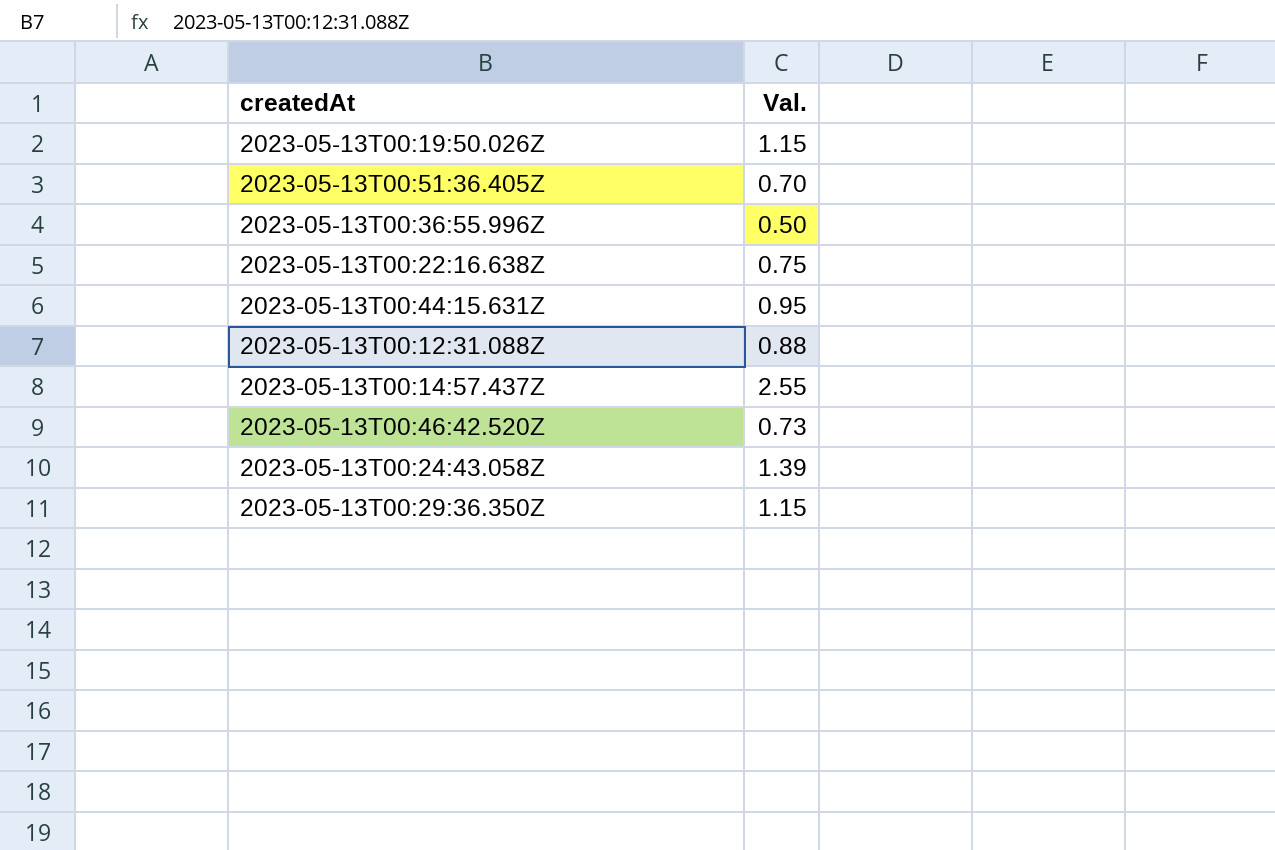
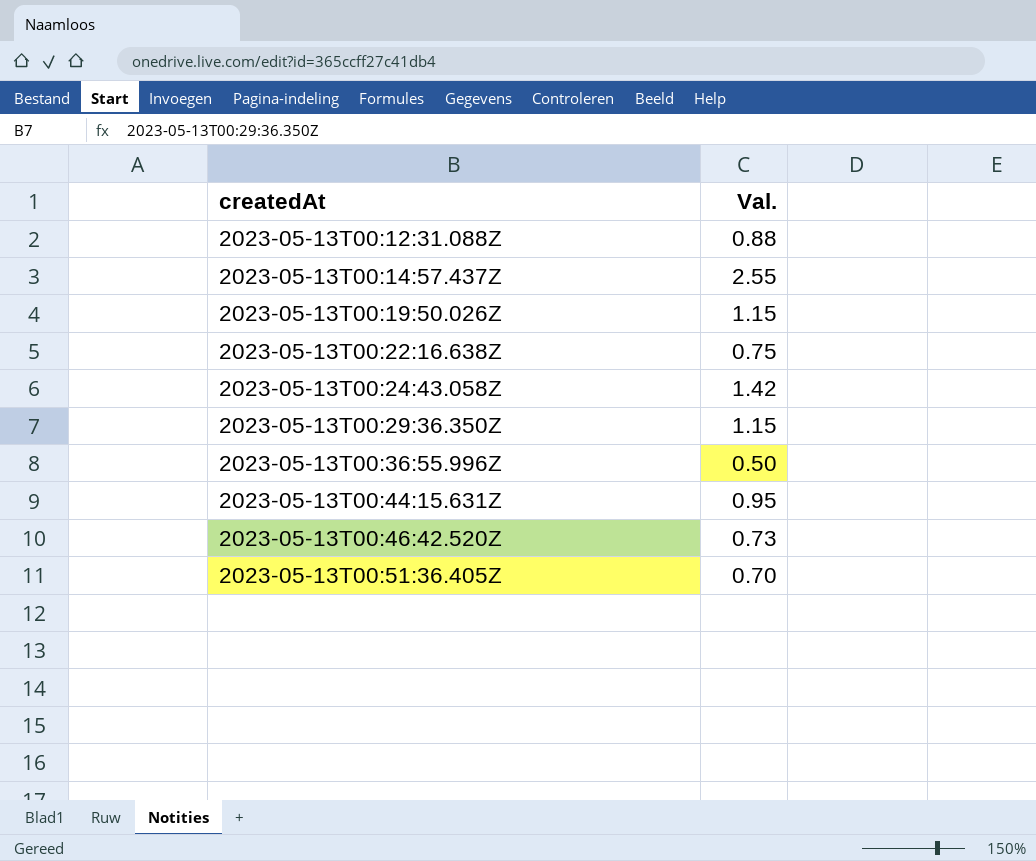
row order: none -> createdAt ascending
2023-05-13T00:24:43.058Z | Val.: 1.39 -> 1.42

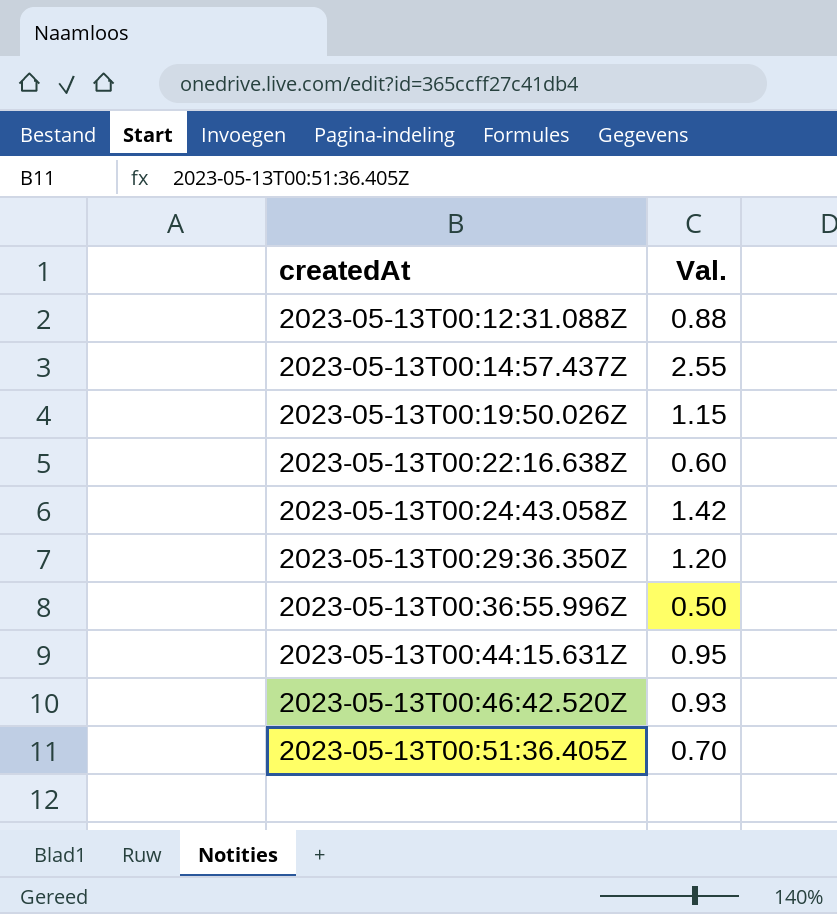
2023-05-13T00:22:16.638Z | Val.: 0.75 -> 0.60
2023-05-13T00:29:36.350Z | Val.: 1.15 -> 1.20
2023-05-13T00:46:42.520Z | Val.: 0.73 -> 0.93

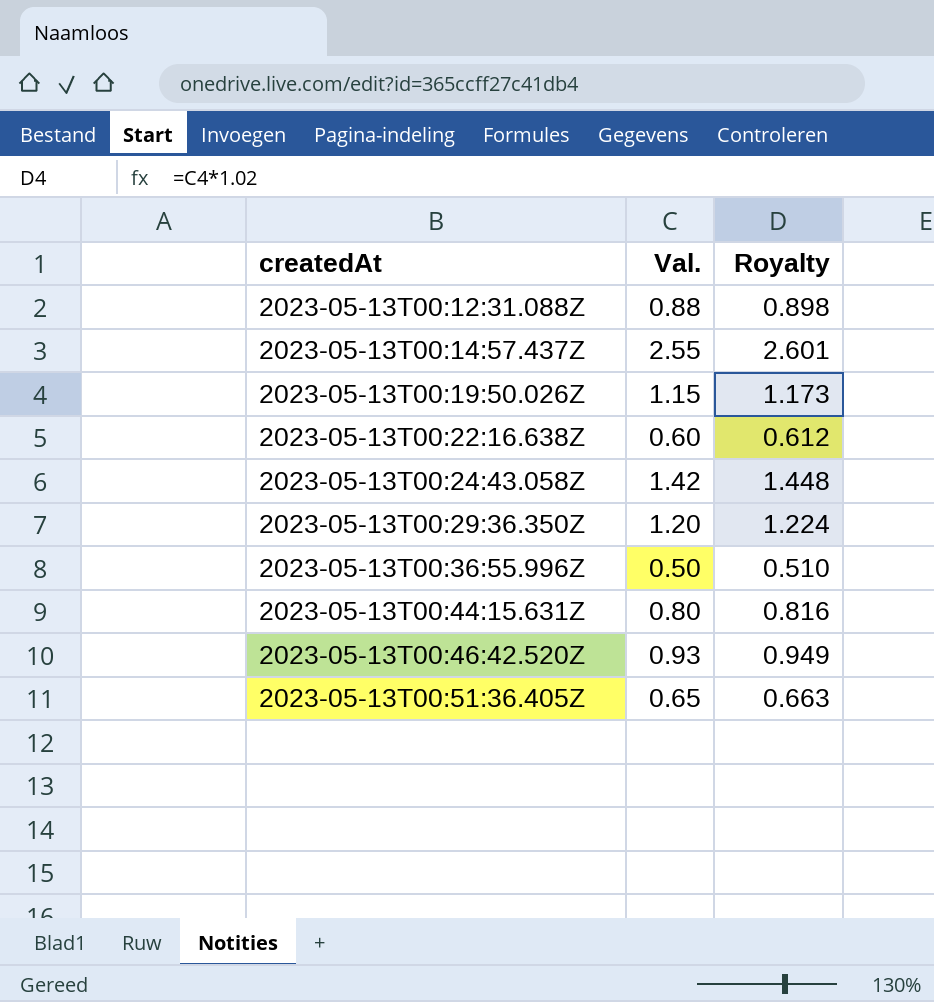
column Royalty | formula: none -> [Val.] * 1.02
2023-05-13T00:44:15.631Z | Val.: 0.95 -> 0.80
2023-05-13T00:51:36.405Z | Val.: 0.70 -> 0.65

